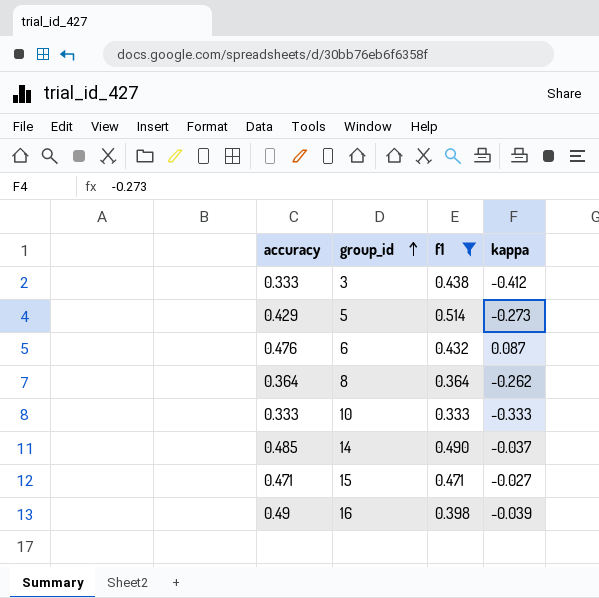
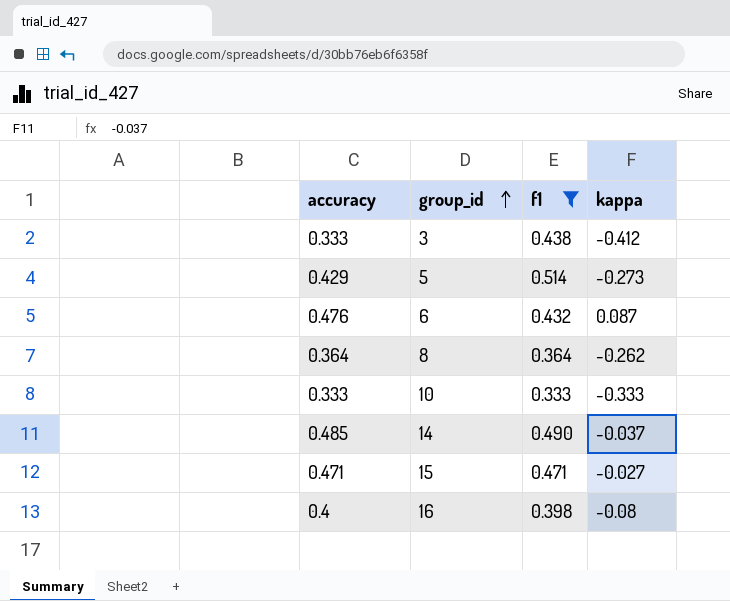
16 | accuracy: 0.49 -> 0.4
16 | kappa: -0.039 -> -0.08

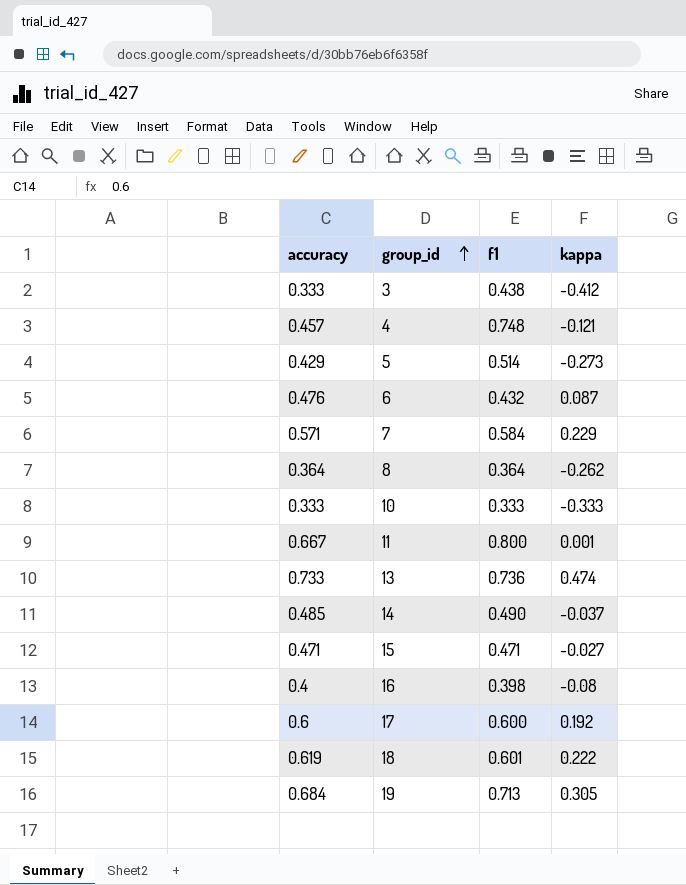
filter: f1 <= 0.514 -> none

